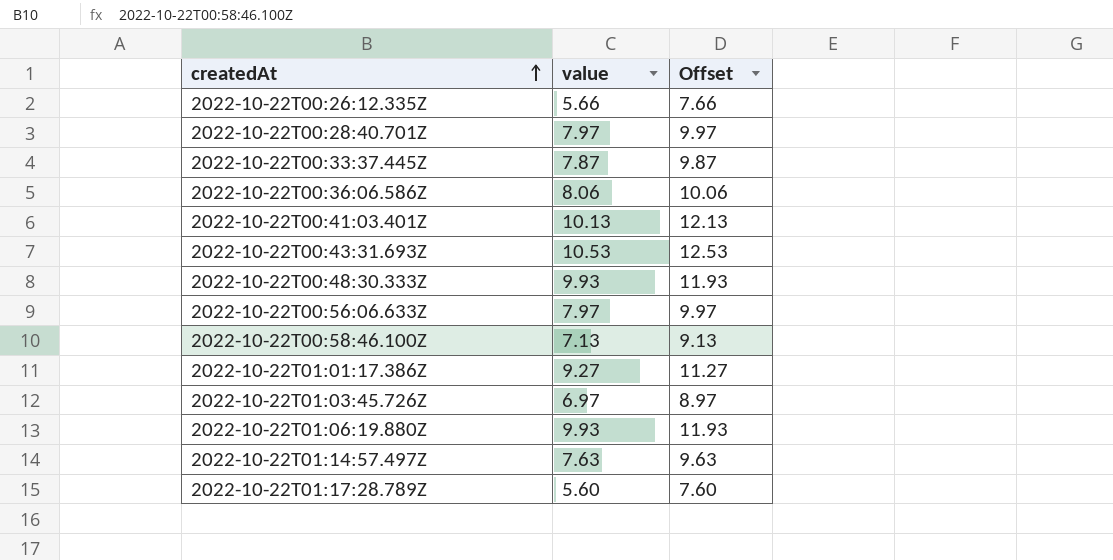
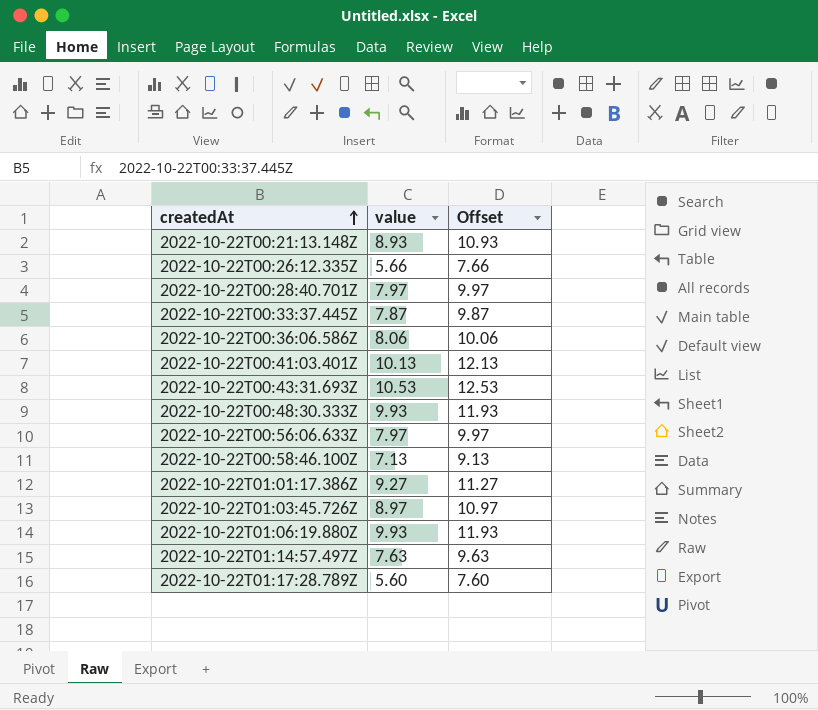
row 2022-10-22T00:21:13.148Z: none -> 8.93 | 10.93
2022-10-22T01:03:45.726Z | value: 6.97 -> 8.97
2022-10-22T01:03:45.726Z | Offset: 8.97 -> 10.97

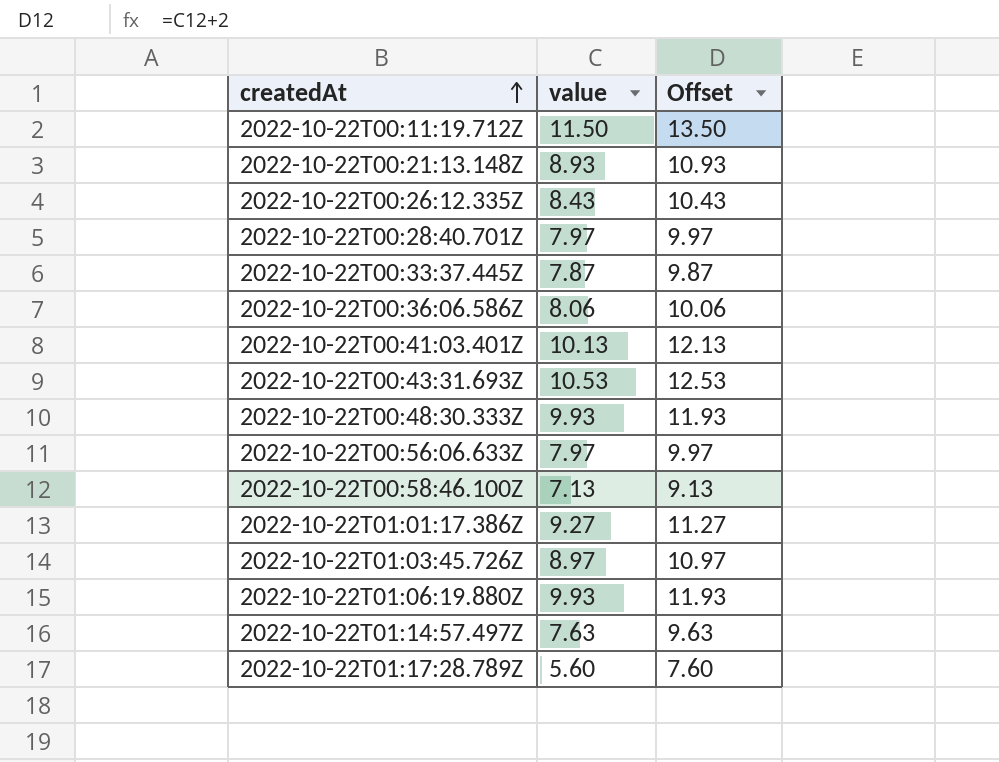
row 2022-10-22T00:11:19.712Z: none -> 11.50 | 13.50
2022-10-22T00:26:12.335Z | value: 5.66 -> 8.43
2022-10-22T00:26:12.335Z | Offset: 7.66 -> 10.43

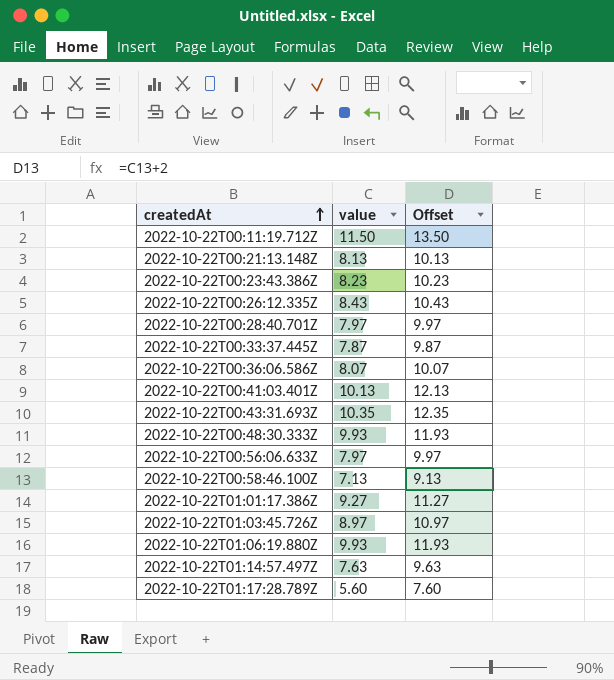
2022-10-22T00:21:13.148Z | value: 8.93 -> 8.13
2022-10-22T00:21:13.148Z | Offset: 10.93 -> 10.13
row 2022-10-22T00:23:43.386Z: none -> 8.23 | 10.23
2022-10-22T00:36:06.586Z | value: 8.06 -> 8.07
2022-10-22T00:36:06.586Z | Offset: 10.06 -> 10.07
2022-10-22T00:43:31.693Z | value: 10.53 -> 10.35
2022-10-22T00:43:31.693Z | Offset: 12.53 -> 12.35

